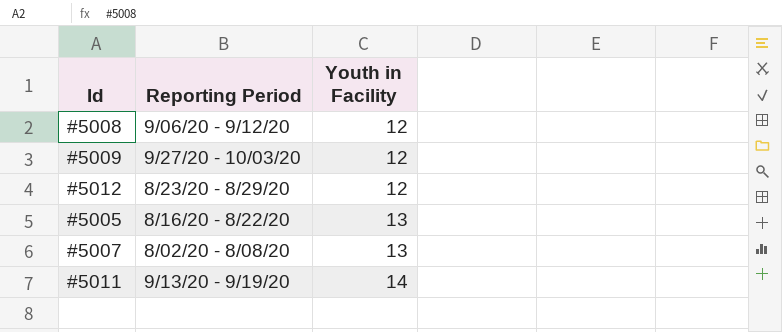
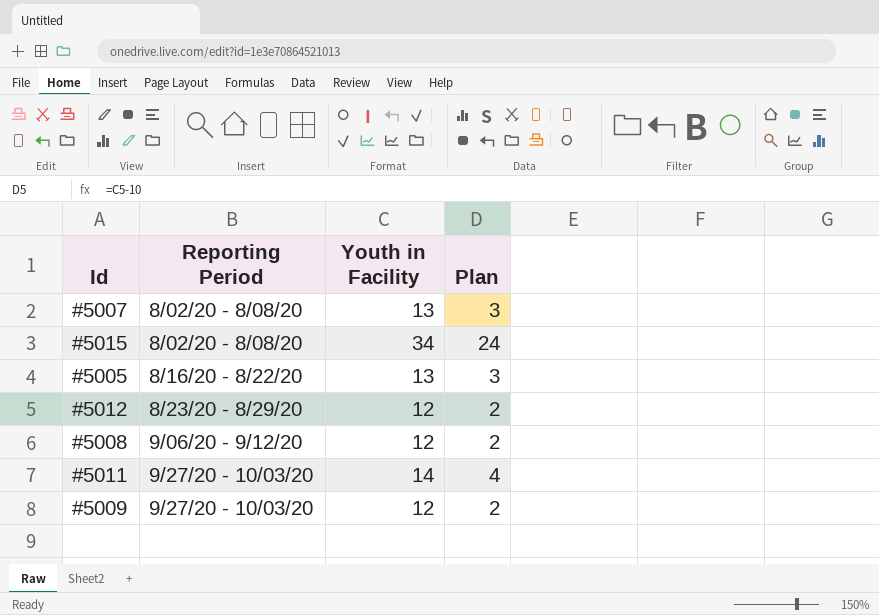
row order: Youth in Facility ascending -> Reporting Period ascending
column Plan | formula: none -> [Youth in Facility] - 10
row #5015: none -> 8/02/20 - 8/08/20 | 34 | 24
#5011 | Reporting Period: 9/13/20 - 9/19/20 -> 9/27/20 - 10/03/20

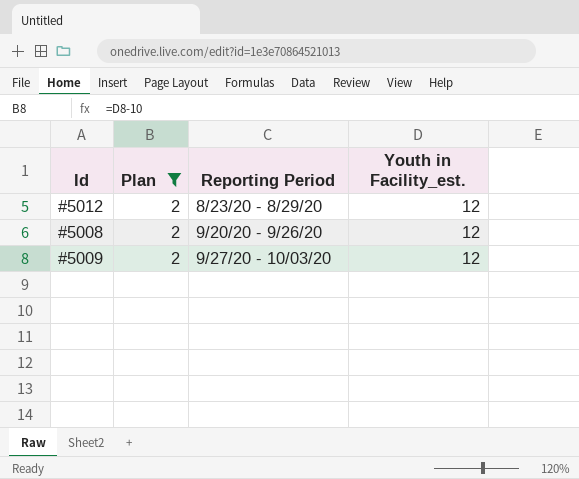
filter: none -> Plan = 2
column Plan | position: 4 -> 2
column name: Youth in Facility -> Youth in Facility_est.
#5008 | Reporting Period: 9/06/20 - 9/12/20 -> 9/20/20 - 9/26/20

